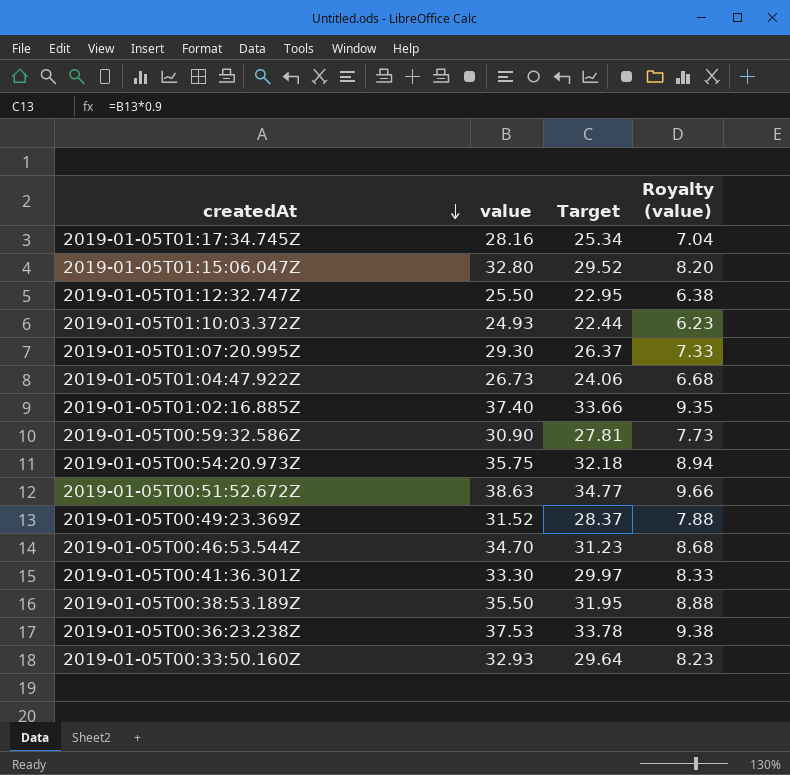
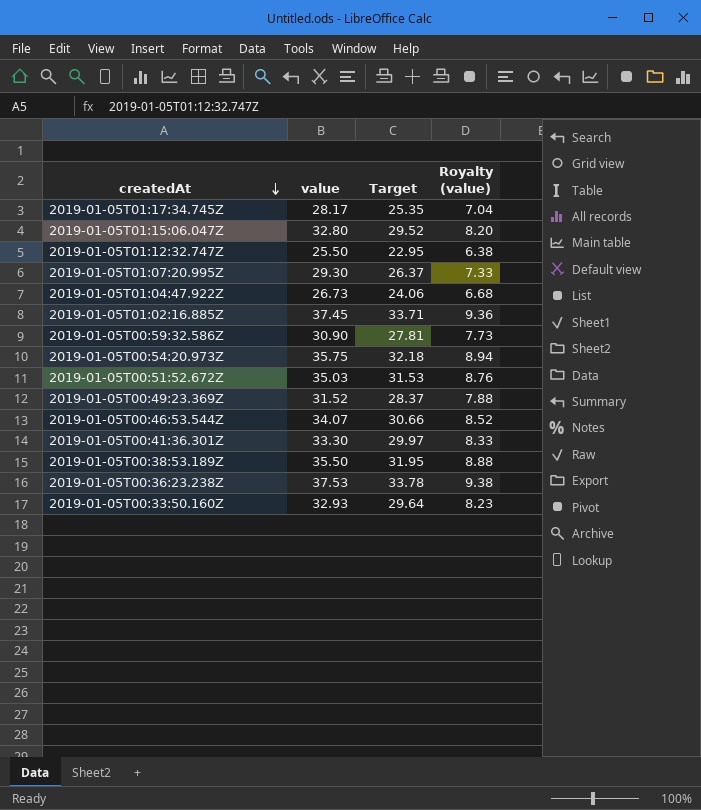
row 2019-01-05T01:10:03.372Z: 24.93 | 22.44 | 6.23 -> none
2019-01-05T01:17:34.745Z | value: 28.16 -> 28.17
2019-01-05T01:17:34.745Z | Target: 25.34 -> 25.35
2019-01-05T01:02:16.885Z | value: 37.40 -> 37.45
2019-01-05T01:02:16.885Z | Target: 33.66 -> 33.71
2019-01-05T01:02:16.885Z | Royalty (value): 9.35 -> 9.36
2019-01-05T00:51:52.672Z | value: 38.63 -> 35.03
2019-01-05T00:51:52.672Z | Target: 34.77 -> 31.53
2019-01-05T00:51:52.672Z | Royalty (value): 9.66 -> 8.76
2019-01-05T00:46:53.544Z | value: 34.70 -> 34.07
2019-01-05T00:46:53.544Z | Target: 31.23 -> 30.66
2019-01-05T00:46:53.544Z | Royalty (value): 8.68 -> 8.52

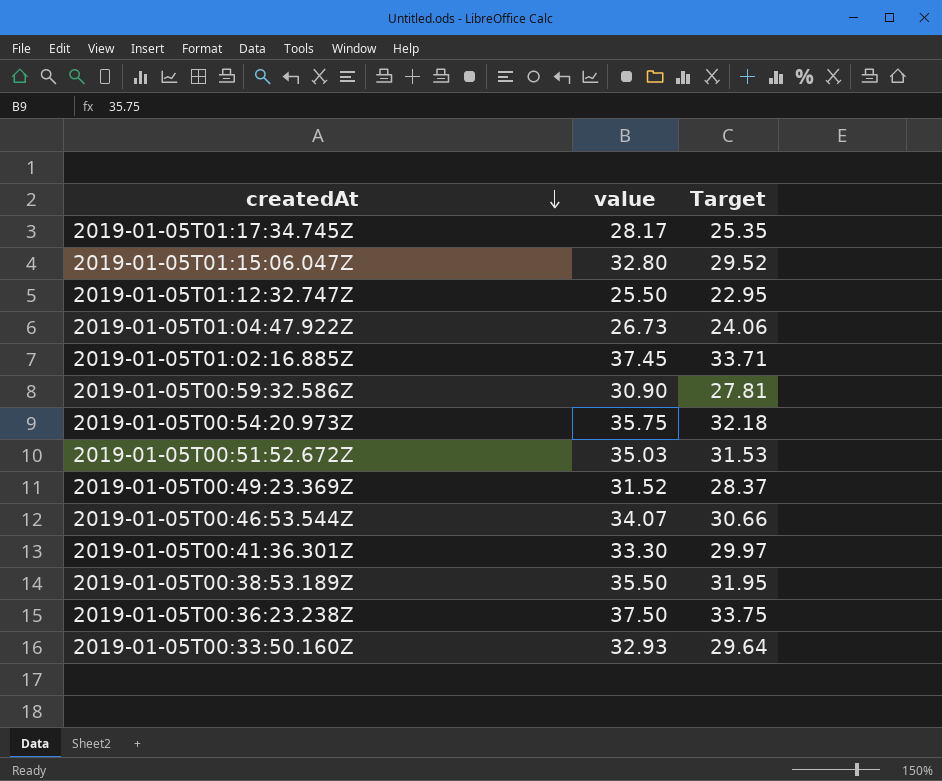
column Royalty (value) | formula: [value] * 0.25 -> none
row 2019-01-05T01:07:20.995Z: 29.30 | 26.37 | 7.33 -> none
2019-01-05T00:36:23.238Z | value: 37.53 -> 37.50
2019-01-05T00:36:23.238Z | Target: 33.78 -> 33.75

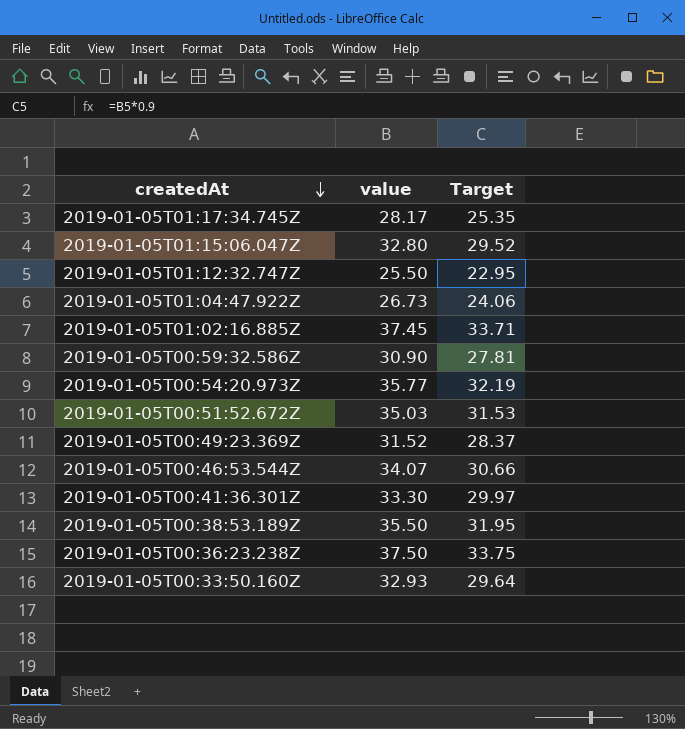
2019-01-05T00:54:20.973Z | value: 35.75 -> 35.77
2019-01-05T00:54:20.973Z | Target: 32.18 -> 32.19

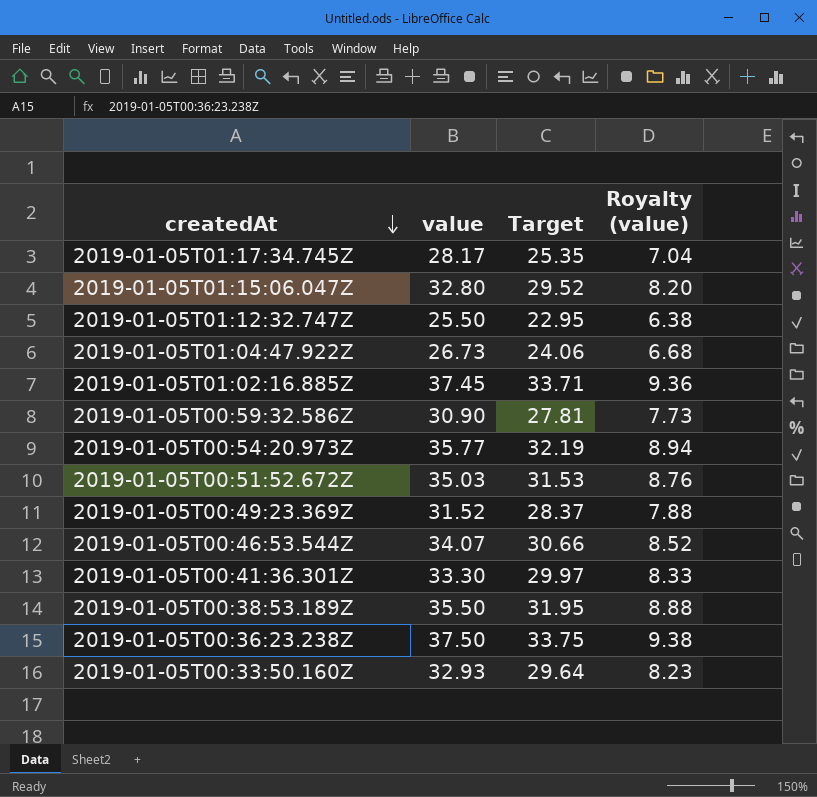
column Royalty (value) | formula: none -> [value] * 0.25

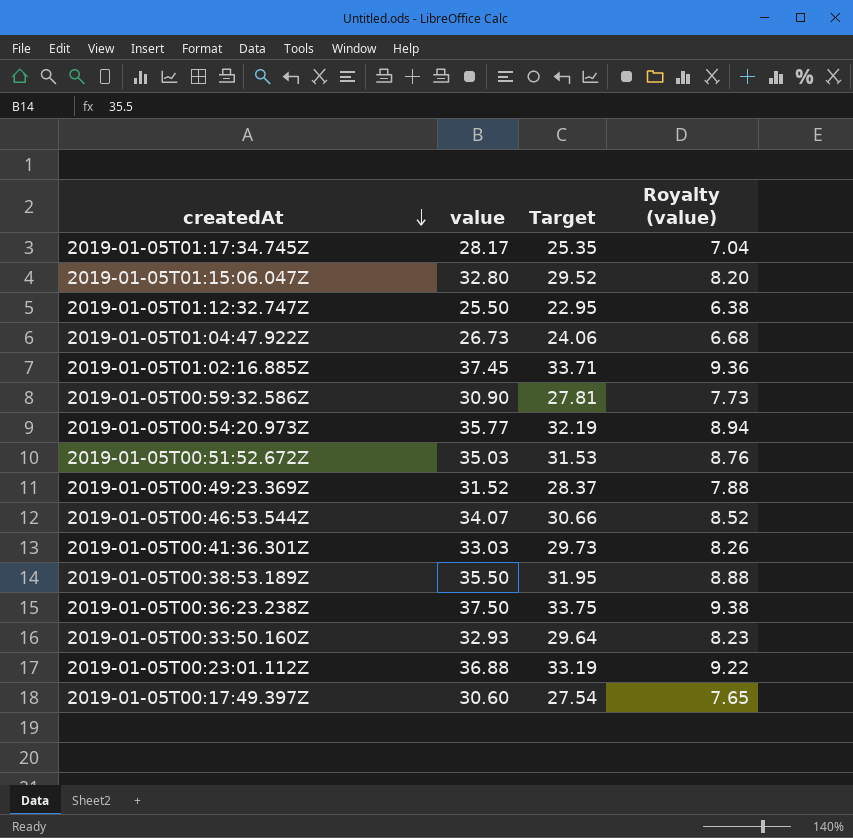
2019-01-05T00:41:36.301Z | value: 33.30 -> 33.03
2019-01-05T00:41:36.301Z | Target: 29.97 -> 29.73
2019-01-05T00:41:36.301Z | Royalty (value): 8.33 -> 8.26
row 2019-01-05T00:23:01.112Z: none -> 36.88 | 33.19 | 9.22
row 2019-01-05T00:17:49.397Z: none -> 30.60 | 27.54 | 7.65

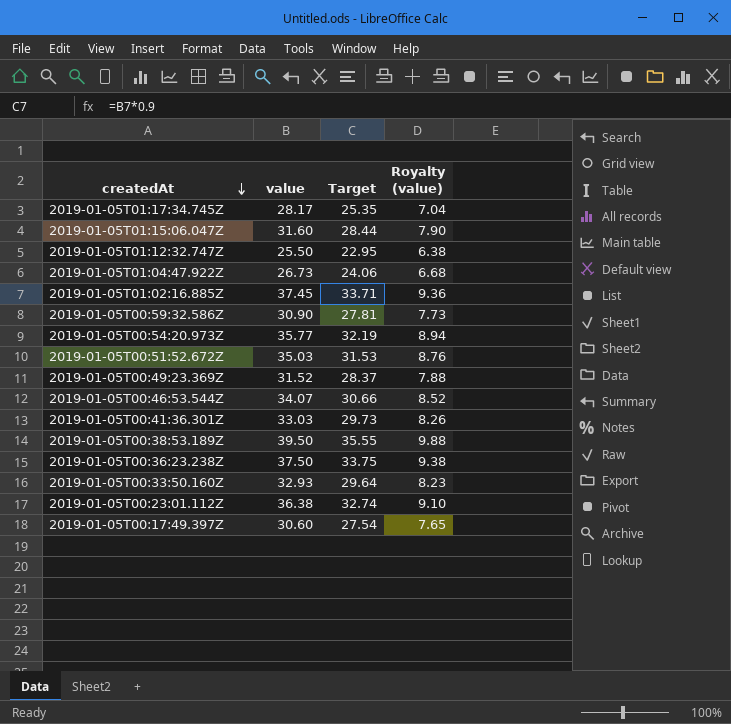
2019-01-05T01:15:06.047Z | value: 32.80 -> 31.60
2019-01-05T01:15:06.047Z | Target: 29.52 -> 28.44
2019-01-05T01:15:06.047Z | Royalty (value): 8.20 -> 7.90
2019-01-05T00:38:53.189Z | value: 35.50 -> 39.50
2019-01-05T00:38:53.189Z | Target: 31.95 -> 35.55
2019-01-05T00:38:53.189Z | Royalty (value): 8.88 -> 9.88
2019-01-05T00:23:01.112Z | value: 36.88 -> 36.38
2019-01-05T00:23:01.112Z | Target: 33.19 -> 32.74
2019-01-05T00:23:01.112Z | Royalty (value): 9.22 -> 9.10

